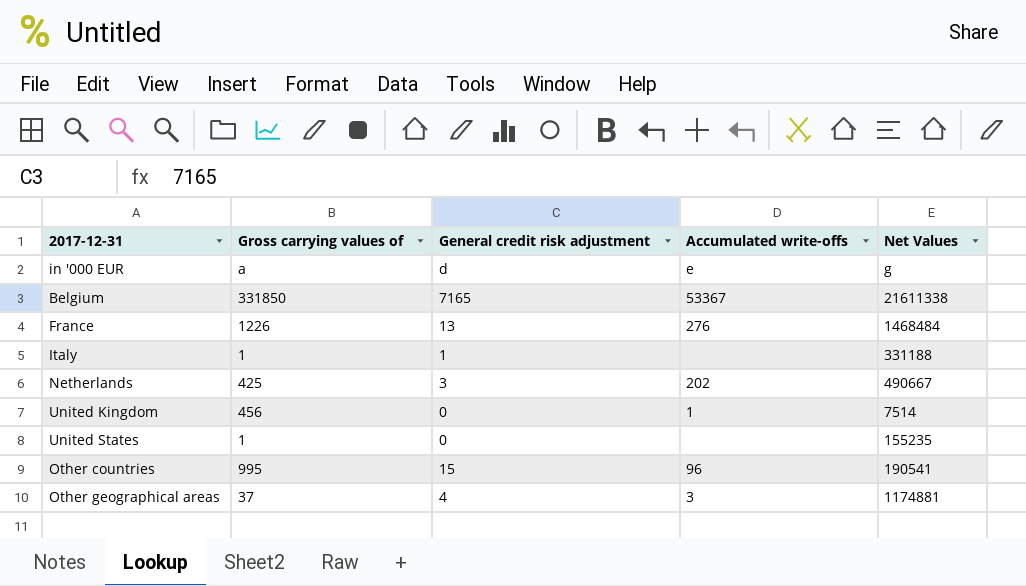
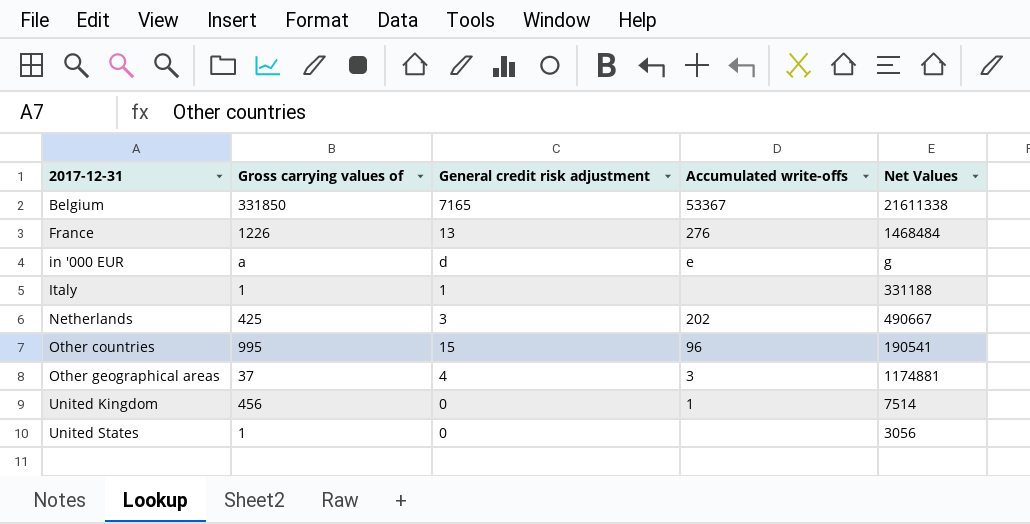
row order: none -> 2017-12-31 ascending
United States | Net Values: 155235 -> 3056

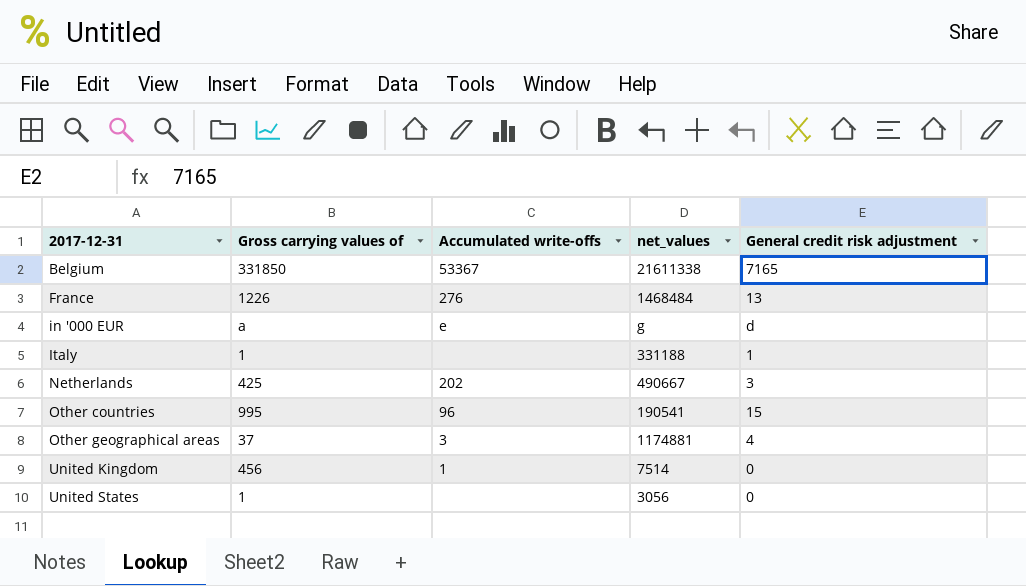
column name: Net Values -> net_values
column General credit risk adjustment | position: 3 -> 5

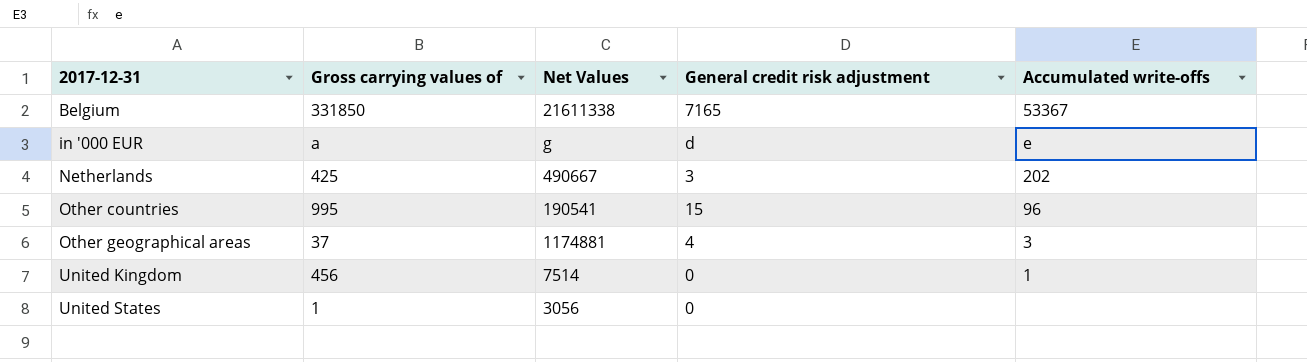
column name: net_values -> Net Values
column Accumulated write-offs | position: 3 -> 5
row France: 1226 | 276 | 1468484 | 13 -> none
row Italy: 1 | none | 331188 | 1 -> none

